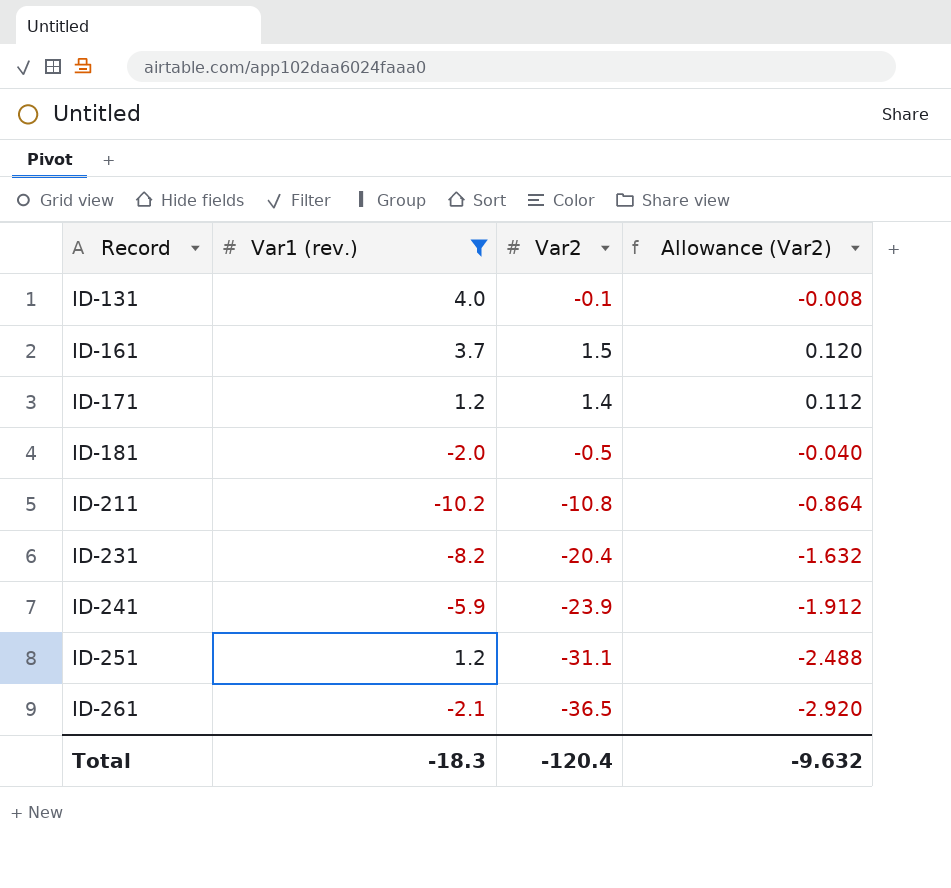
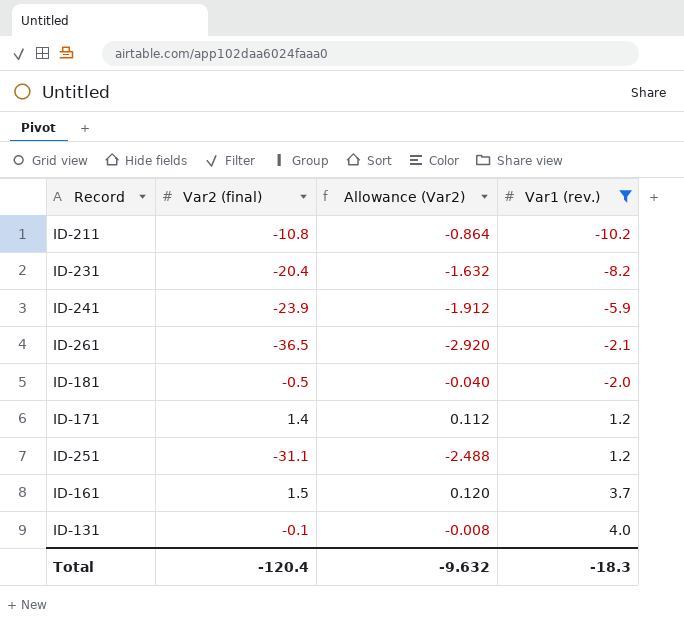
row order: Record ascending -> Var1 (rev.) ascending
column name: Var2 -> Var2 (final)
column Var1 (rev.) | position: 2 -> 4

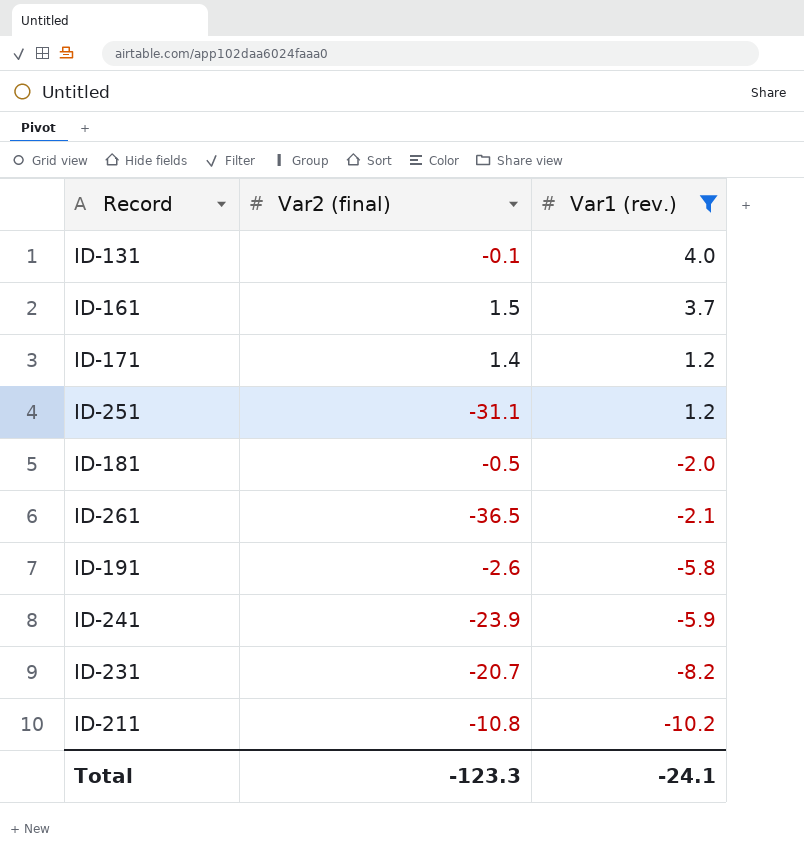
row order: Var1 (rev.) ascending -> Var1 (rev.) descending
column Allowance (Var2) | formula: [Var2 (final)] * 0.08 -> none
row ID-191: none -> -2.6 | -5.8
ID-231 | Var2 (final): -20.4 -> -20.7
Total | Var2 (final): -120.4 -> -123.3
Total | Var1 (rev.): -18.3 -> -24.1

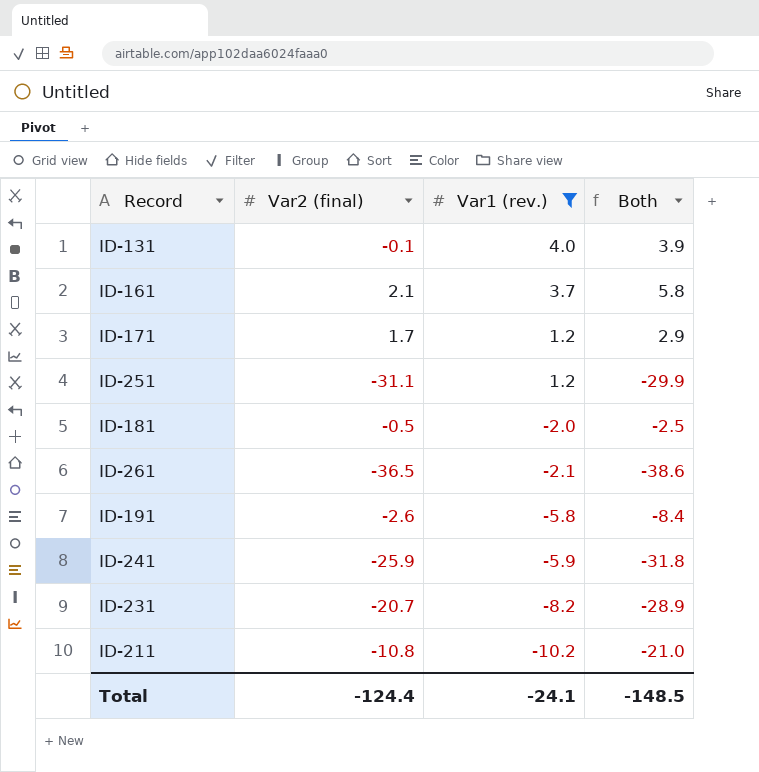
column Both | formula: none -> [Var2 (final)] + [Var1 (rev.)]
ID-161 | Var2 (final): 1.5 -> 2.1
ID-171 | Var2 (final): 1.4 -> 1.7
ID-241 | Var2 (final): -23.9 -> -25.9
Total | Var2 (final): -123.3 -> -124.4

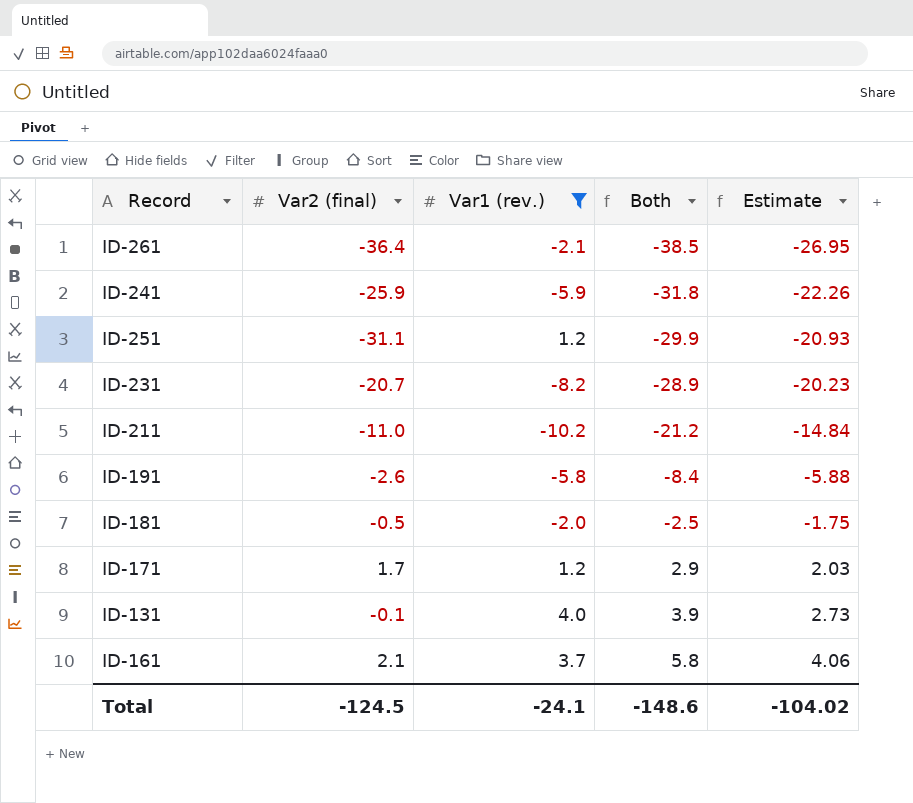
row order: Var1 (rev.) descending -> Both ascending
column Estimate | formula: none -> [Both] * 0.7
ID-261 | Var2 (final): -36.5 -> -36.4
ID-261 | Both: -38.6 -> -38.5
ID-211 | Var2 (final): -10.8 -> -11.0
ID-211 | Both: -21.0 -> -21.2
Total | Var2 (final): -124.4 -> -124.5
Total | Both: -148.5 -> -148.6

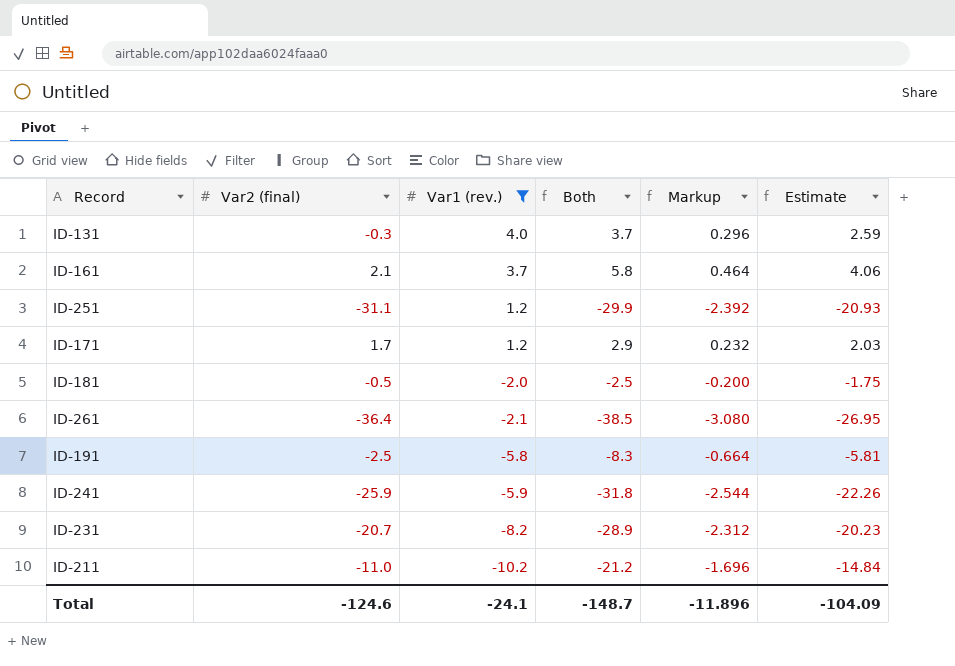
row order: Both ascending -> Var1 (rev.) descending
column Markup | formula: none -> [Both] * 0.08
ID-131 | Var2 (final): -0.1 -> -0.3
ID-131 | Both: 3.9 -> 3.7
ID-131 | Estimate: 2.73 -> 2.59
ID-191 | Var2 (final): -2.6 -> -2.5
ID-191 | Both: -8.4 -> -8.3
ID-191 | Estimate: -5.88 -> -5.81
Total | Var2 (final): -124.5 -> -124.6
Total | Both: -148.6 -> -148.7
Total | Estimate: -104.02 -> -104.09

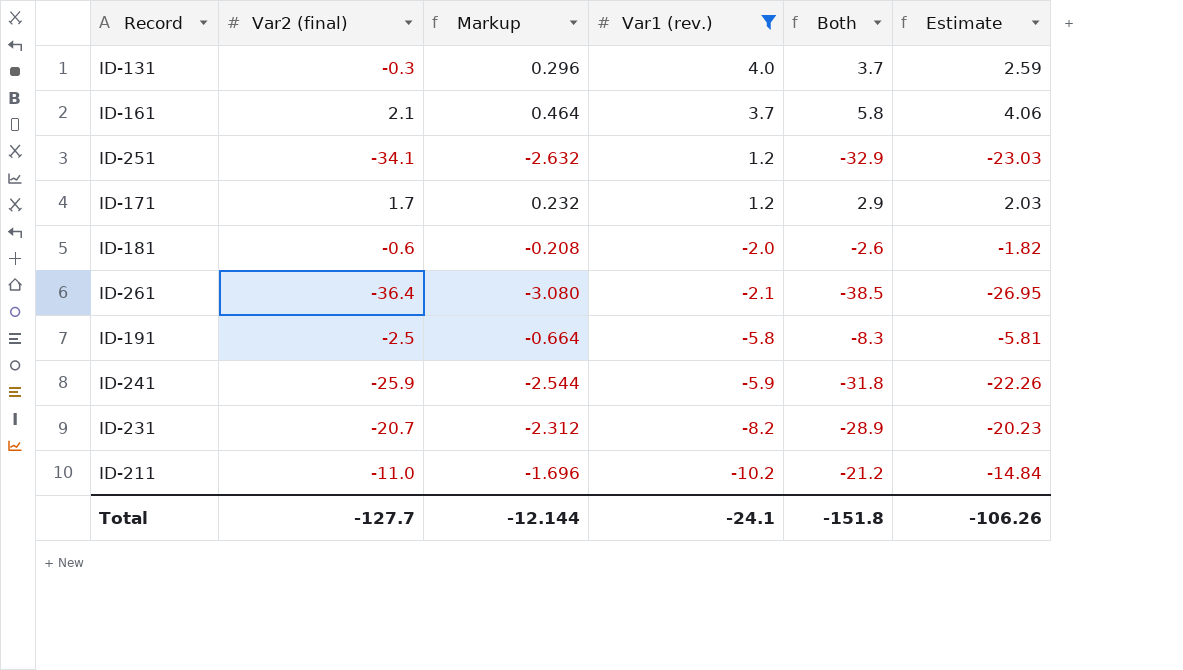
column Markup | position: 5 -> 3
ID-251 | Var2 (final): -31.1 -> -34.1
ID-251 | Markup: -2.392 -> -2.632
ID-251 | Both: -29.9 -> -32.9
ID-251 | Estimate: -20.93 -> -23.03
ID-181 | Var2 (final): -0.5 -> -0.6
ID-181 | Markup: -0.200 -> -0.208
ID-181 | Both: -2.5 -> -2.6
ID-181 | Estimate: -1.75 -> -1.82
Total | Var2 (final): -124.6 -> -127.7
Total | Markup: -11.896 -> -12.144
Total | Both: -148.7 -> -151.8
Total | Estimate: -104.09 -> -106.26

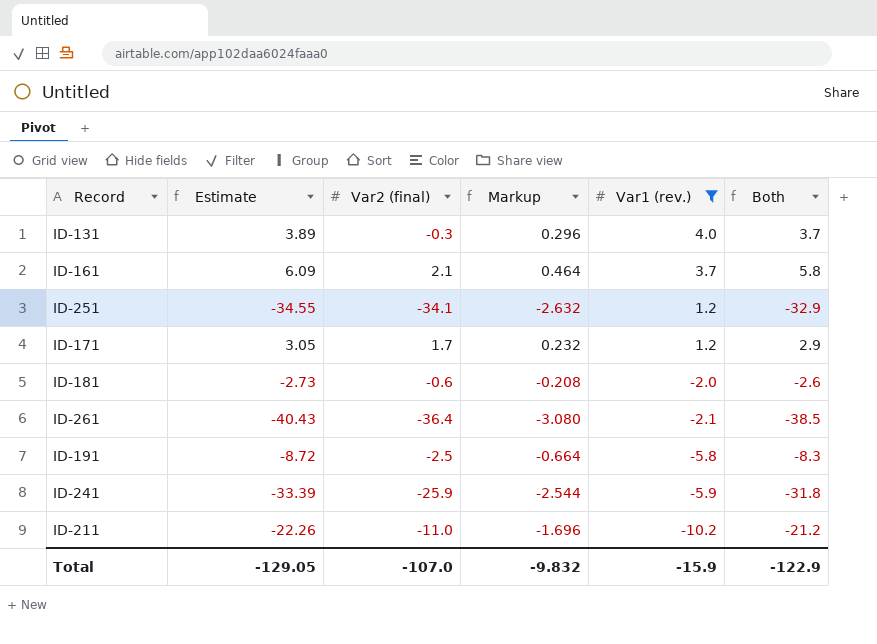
column Estimate | formula: [Both] * 0.7 -> [Both] * 1.05
column Estimate | position: 6 -> 2
row ID-231: -20.7 | -2.312 | -8.2 | -28.9 | -20.23 -> none
Total | Estimate: -106.26 -> -129.05
Total | Var2 (final): -127.7 -> -107.0
Total | Markup: -12.144 -> -9.832
Total | Var1 (rev.): -24.1 -> -15.9
Total | Both: -151.8 -> -122.9

